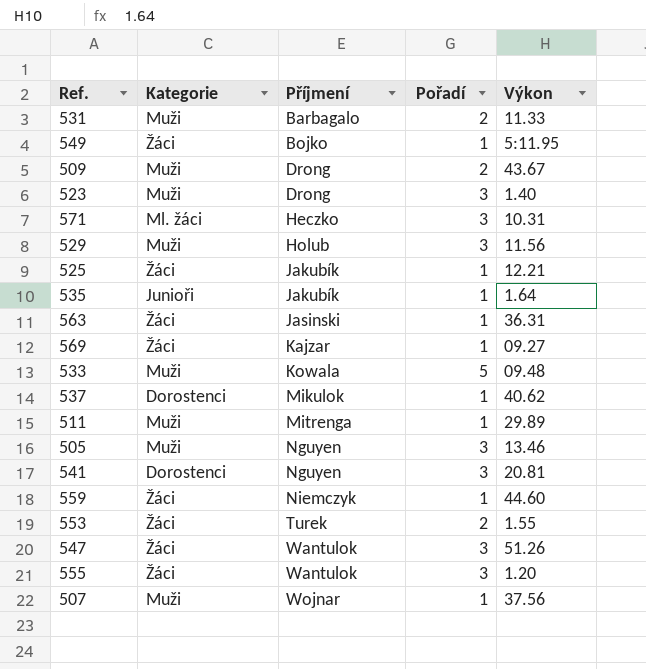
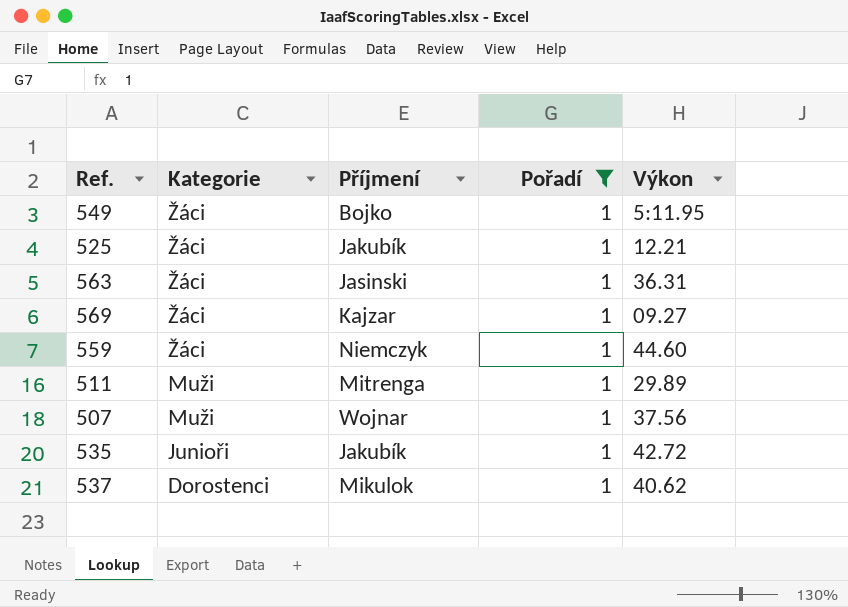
filter: none -> Pořadí = 1
row order: Příjmení ascending -> Kategorie descending
535 | Výkon: 1.64 -> 42.72

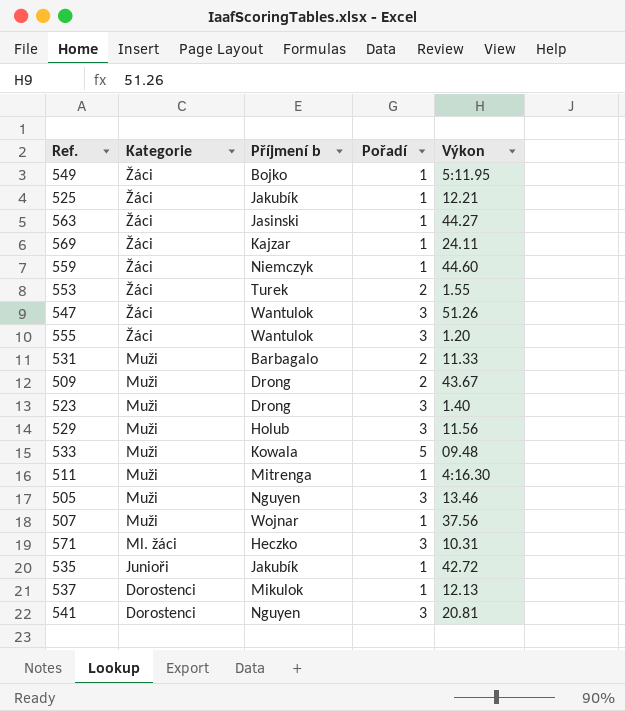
filter: Pořadí = 1 -> none
column name: Příjmení -> Příjmení b
563 | Výkon: 36.31 -> 44.27
569 | Výkon: 09.27 -> 24.11
511 | Výkon: 29.89 -> 4:16.30
537 | Výkon: 40.62 -> 12.13

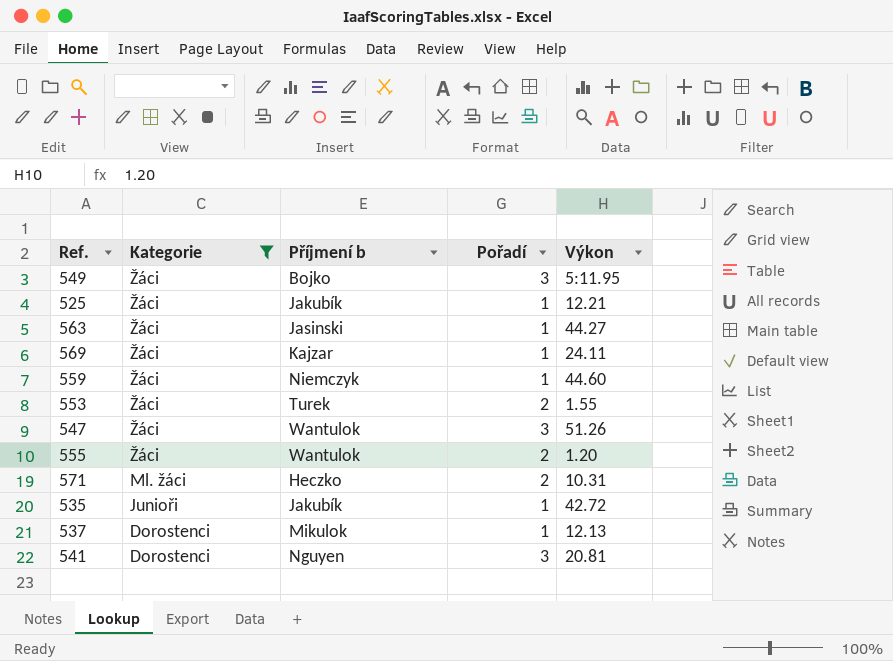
filter: none -> Kategorie != Muži
549 | Pořadí: 1 -> 3
555 | Pořadí: 3 -> 2
571 | Pořadí: 3 -> 2

